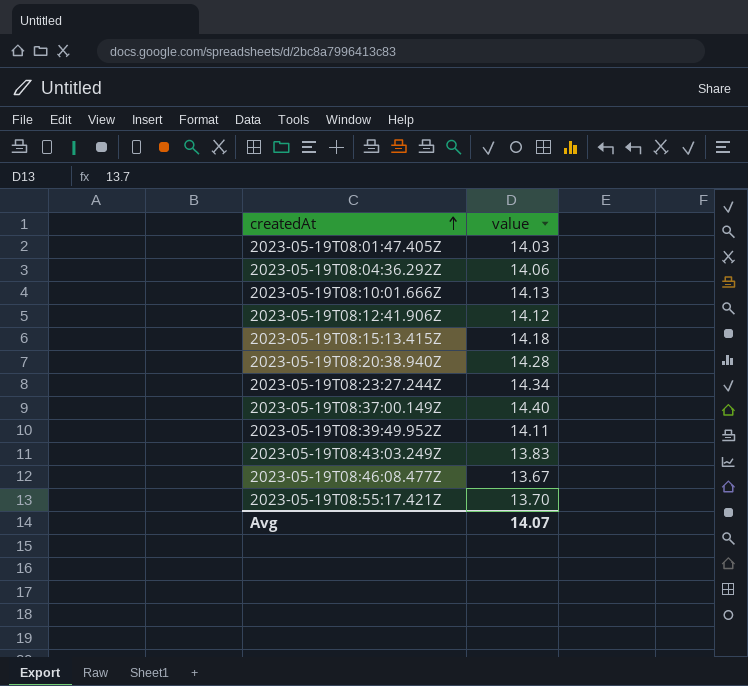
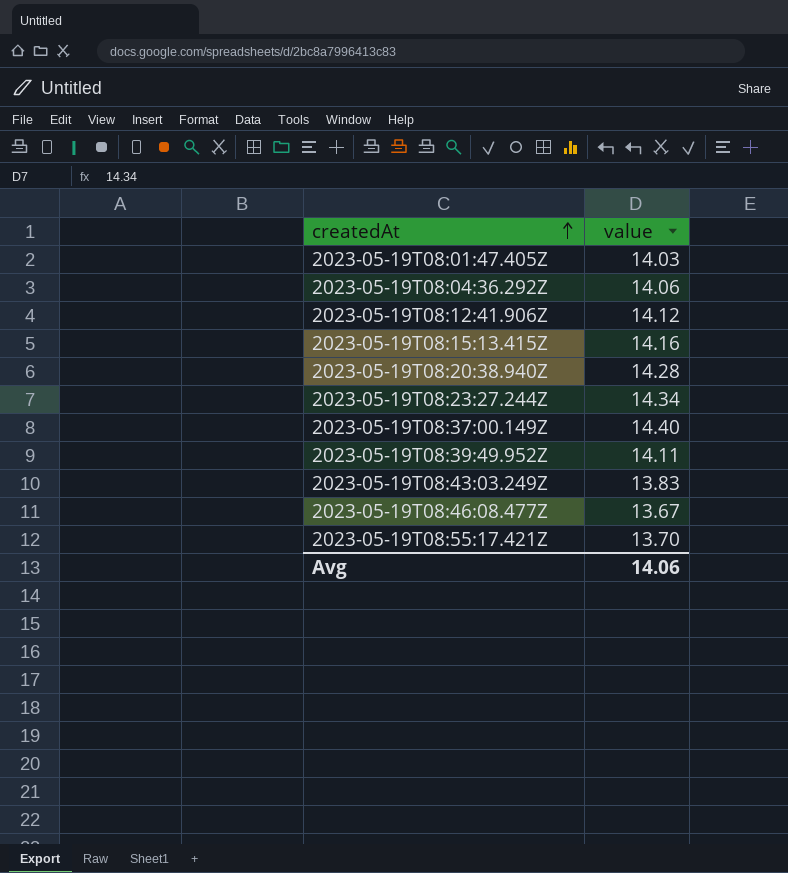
row 2023-05-19T08:10:01.666Z: 14.13 -> none
2023-05-19T08:15:13.415Z | value: 14.18 -> 14.16
Avg | value: 14.07 -> 14.06

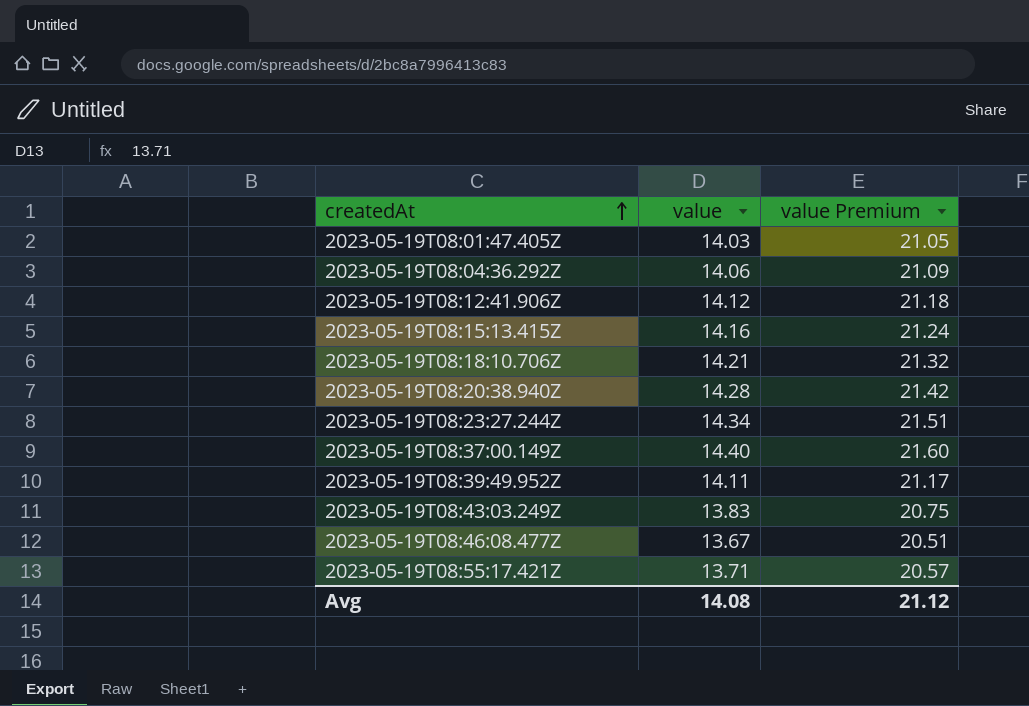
column value Premium | formula: none -> [value] * 1.5
row 2023-05-19T08:18:10.706Z: none -> 14.21 | 21.32
2023-05-19T08:55:17.421Z | value: 13.70 -> 13.71
Avg | value: 14.06 -> 14.08

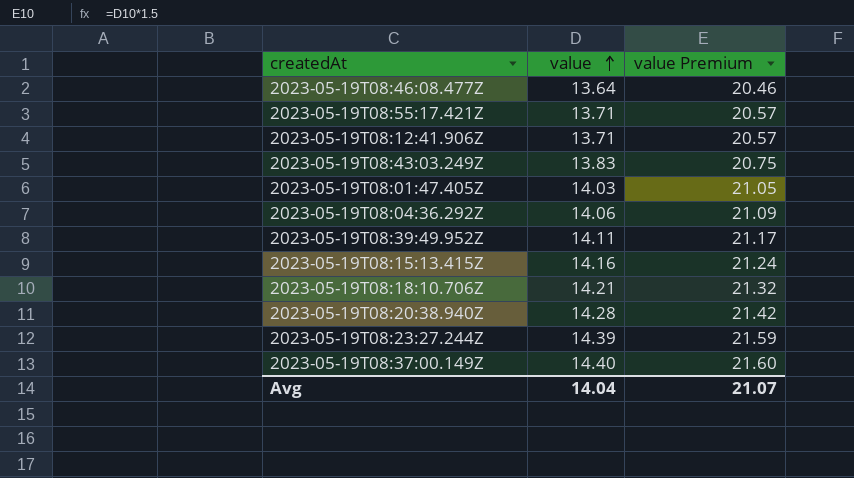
row order: createdAt ascending -> value ascending
2023-05-19T08:46:08.477Z | value: 13.67 -> 13.64
2023-05-19T08:46:08.477Z | value Premium: 20.51 -> 20.46
2023-05-19T08:12:41.906Z | value: 14.12 -> 13.71
2023-05-19T08:12:41.906Z | value Premium: 21.18 -> 20.57
2023-05-19T08:23:27.244Z | value: 14.34 -> 14.39
2023-05-19T08:23:27.244Z | value Premium: 21.51 -> 21.59
Avg | value: 14.08 -> 14.04
Avg | value Premium: 21.12 -> 21.07

